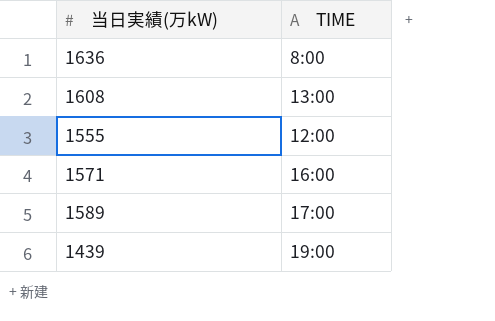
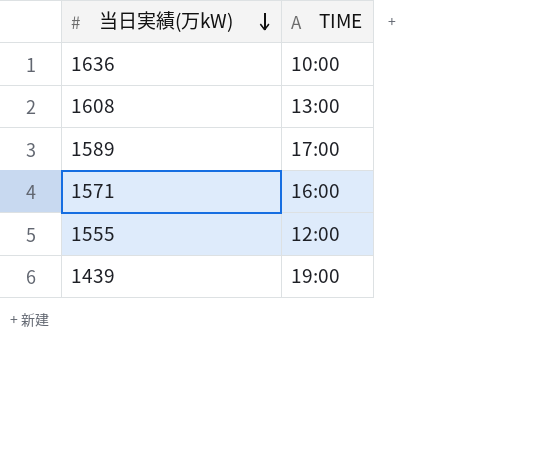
row order: none -> 当日実績(万kW) descending
1636 | TIME: 8:00 -> 10:00

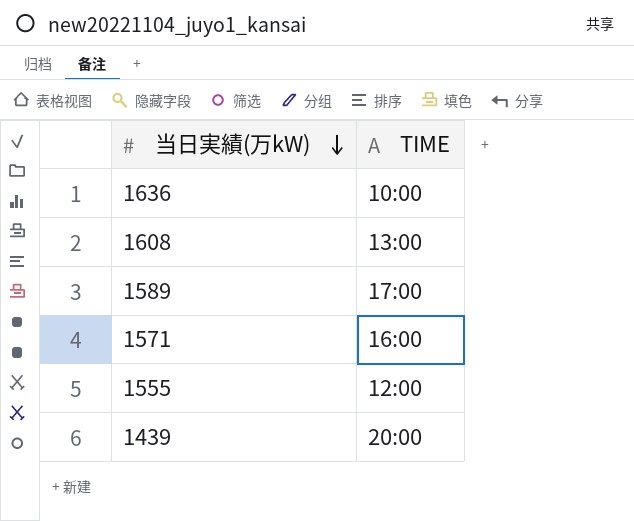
1439 | TIME: 19:00 -> 20:00

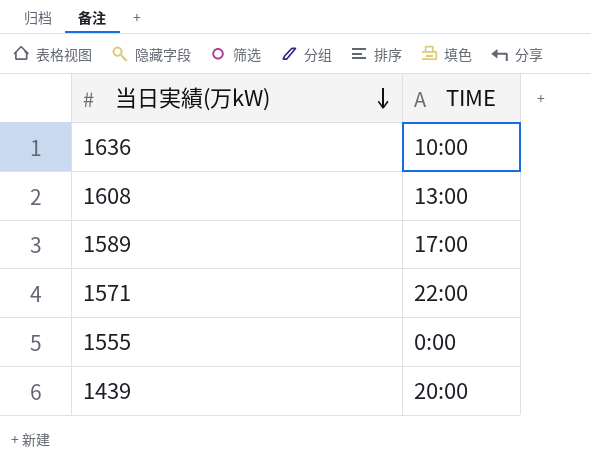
1571 | TIME: 16:00 -> 22:00
1555 | TIME: 12:00 -> 0:00

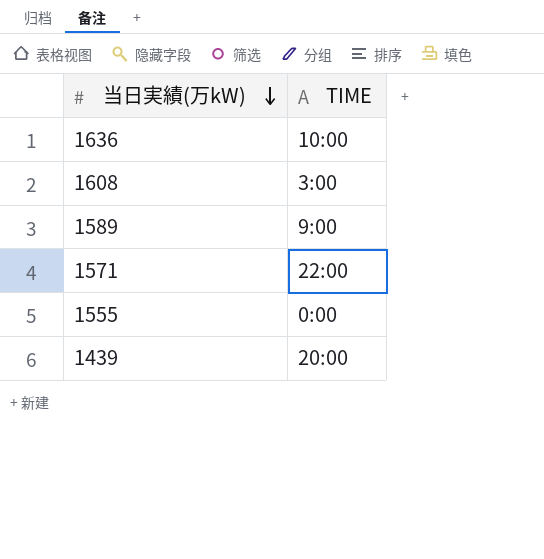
1608 | TIME: 13:00 -> 3:00
1589 | TIME: 17:00 -> 9:00

